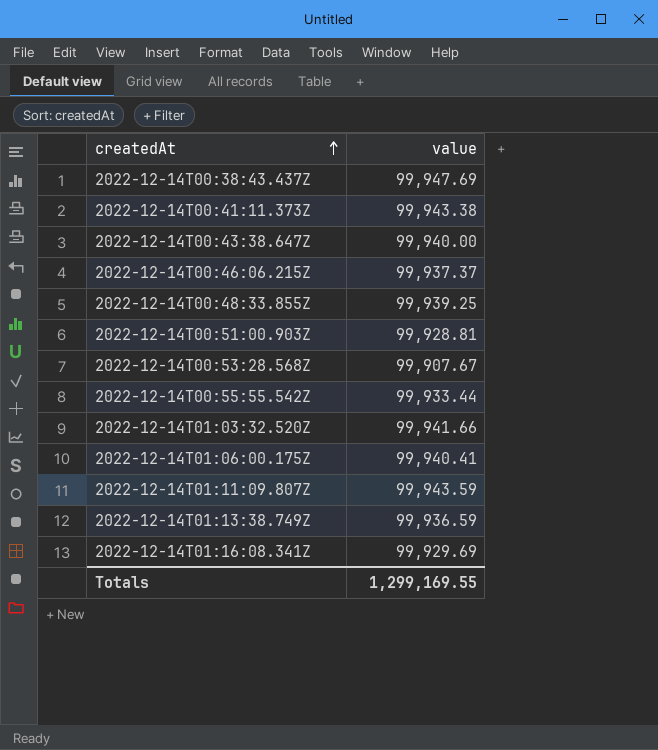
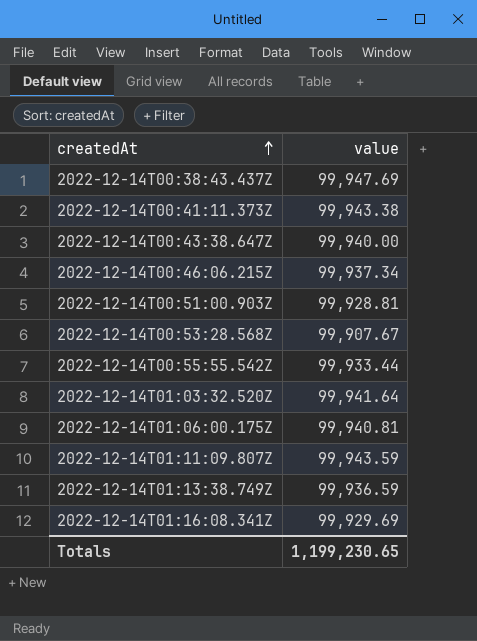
row 2022-12-14T00:48:33.855Z: 99,939.25 -> none
2022-12-14T00:46:06.215Z | value: 99,937.37 -> 99,937.34
2022-12-14T01:03:32.520Z | value: 99,941.66 -> 99,941.64
2022-12-14T01:06:00.175Z | value: 99,940.41 -> 99,940.81
Totals | value: 1,299,169.55 -> 1,199,230.65

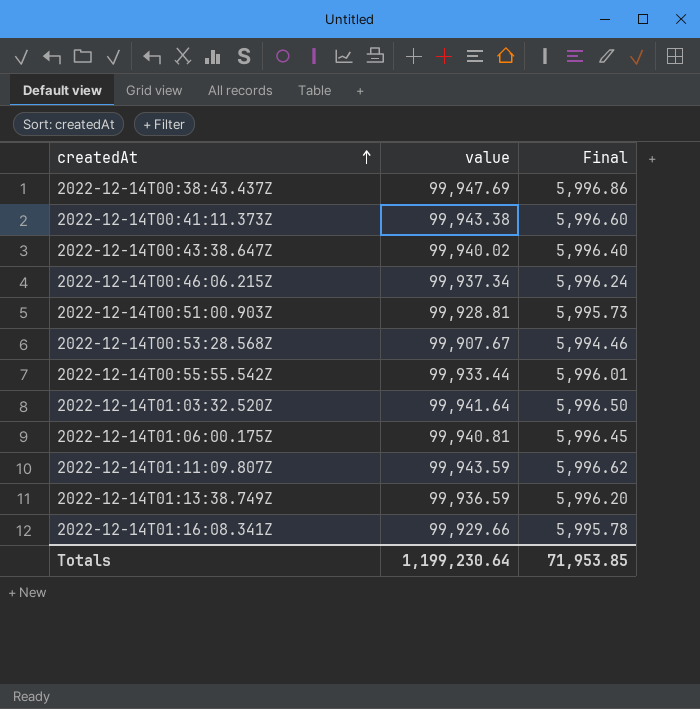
column Final | formula: none -> [value] * 0.06
2022-12-14T00:43:38.647Z | value: 99,940.00 -> 99,940.02
2022-12-14T01:16:08.341Z | value: 99,929.69 -> 99,929.66
Totals | value: 1,199,230.65 -> 1,199,230.64

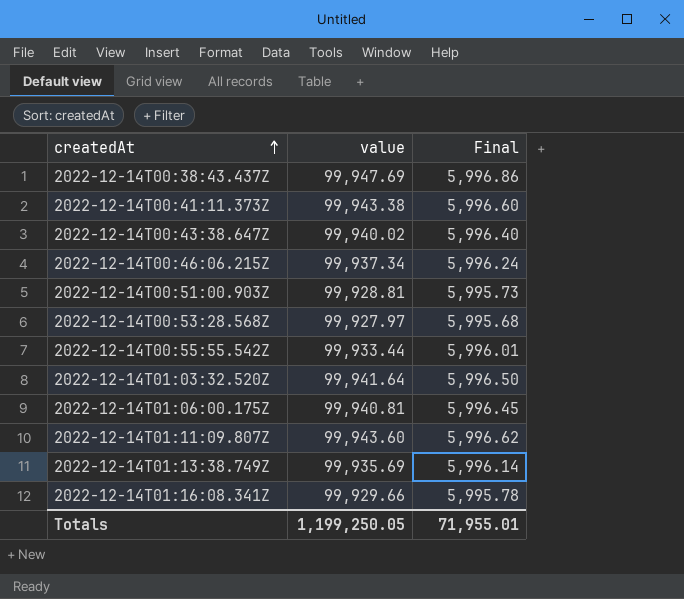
2022-12-14T00:53:28.568Z | value: 99,907.67 -> 99,927.97
2022-12-14T00:53:28.568Z | Final: 5,994.46 -> 5,995.68
2022-12-14T01:11:09.807Z | value: 99,943.59 -> 99,943.60
2022-12-14T01:13:38.749Z | value: 99,936.59 -> 99,935.69
2022-12-14T01:13:38.749Z | Final: 5,996.20 -> 5,996.14
Totals | value: 1,199,230.64 -> 1,199,250.05
Totals | Final: 71,953.85 -> 71,955.01

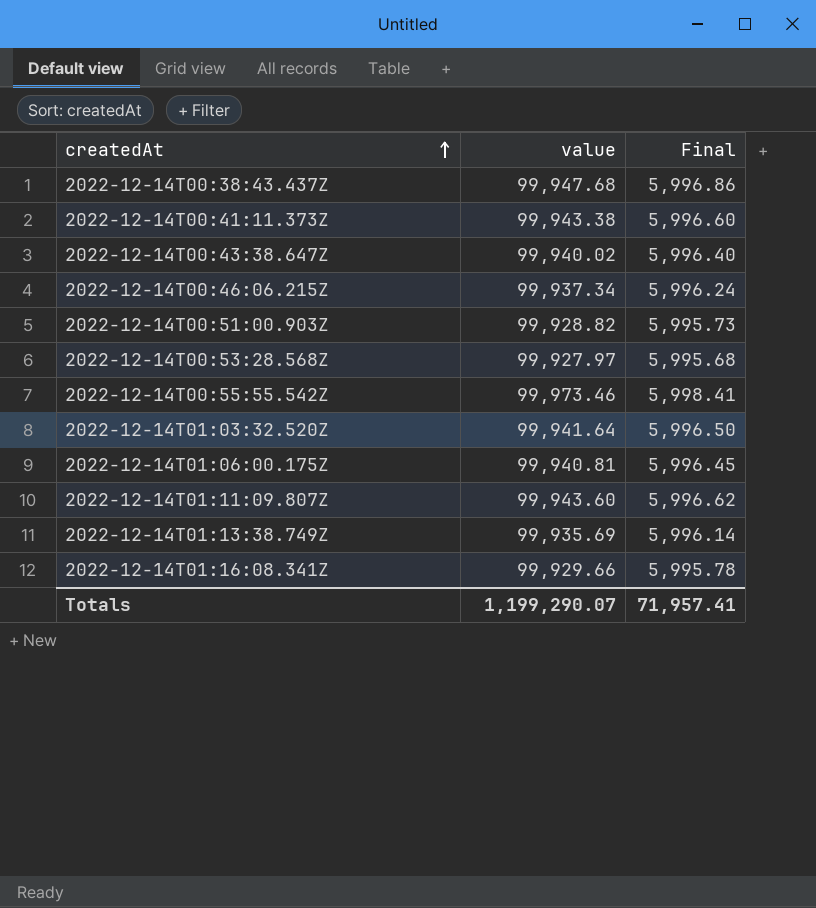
2022-12-14T00:38:43.437Z | value: 99,947.69 -> 99,947.68
2022-12-14T00:51:00.903Z | value: 99,928.81 -> 99,928.82
2022-12-14T00:55:55.542Z | value: 99,933.44 -> 99,973.46
2022-12-14T00:55:55.542Z | Final: 5,996.01 -> 5,998.41
Totals | value: 1,199,250.05 -> 1,199,290.07
Totals | Final: 71,955.01 -> 71,957.41

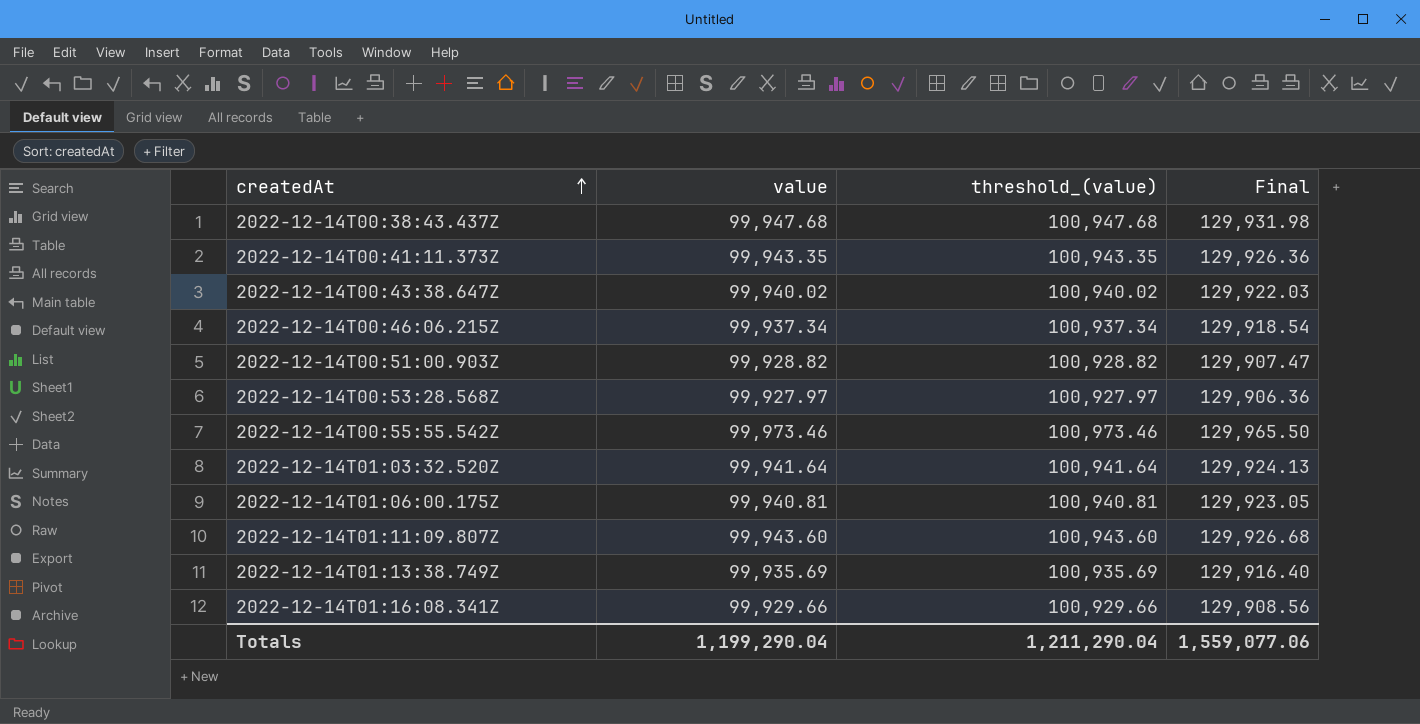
column threshold_(value) | formula: none -> [value] + 1000
column Final | formula: [value] * 0.06 -> [value] * 1.3
2022-12-14T00:41:11.373Z | value: 99,943.38 -> 99,943.35
Totals | value: 1,199,290.07 -> 1,199,290.04
Totals | Final: 71,957.41 -> 1,559,077.06

